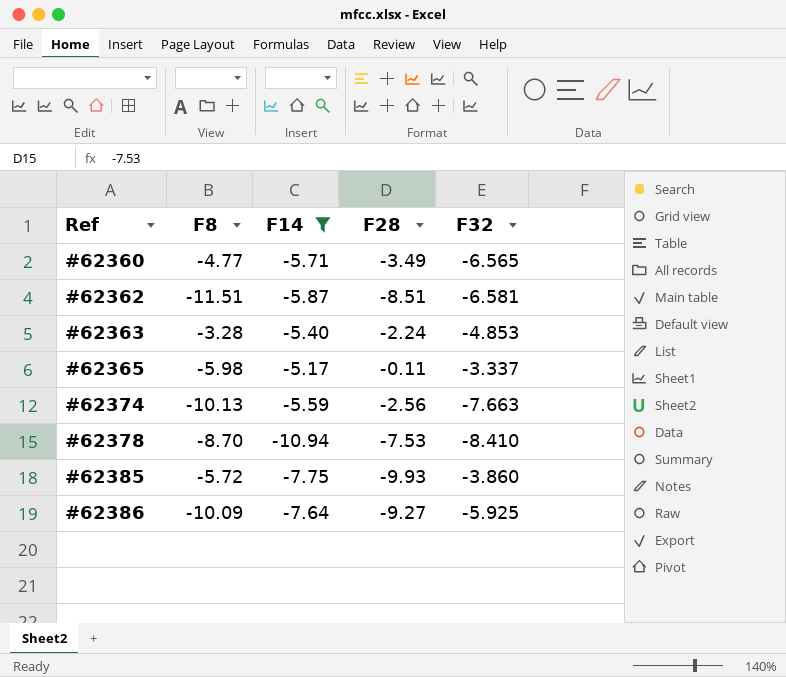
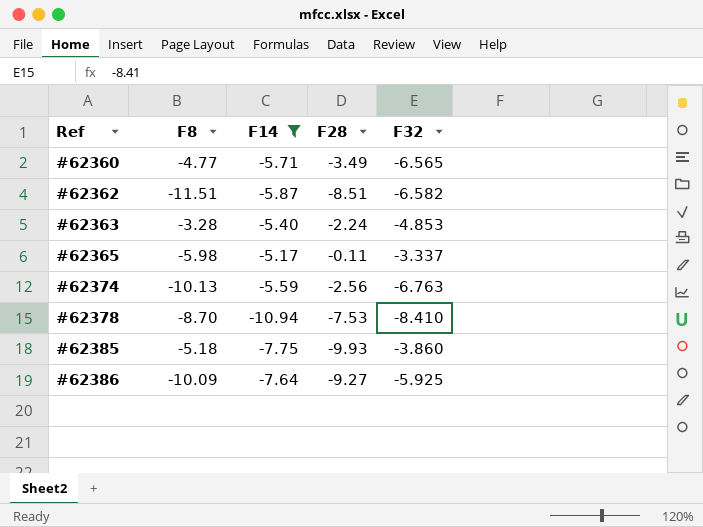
#62362 | F32: -6.581 -> -6.582
#62374 | F32: -7.663 -> -6.763
#62385 | F8: -5.72 -> -5.18

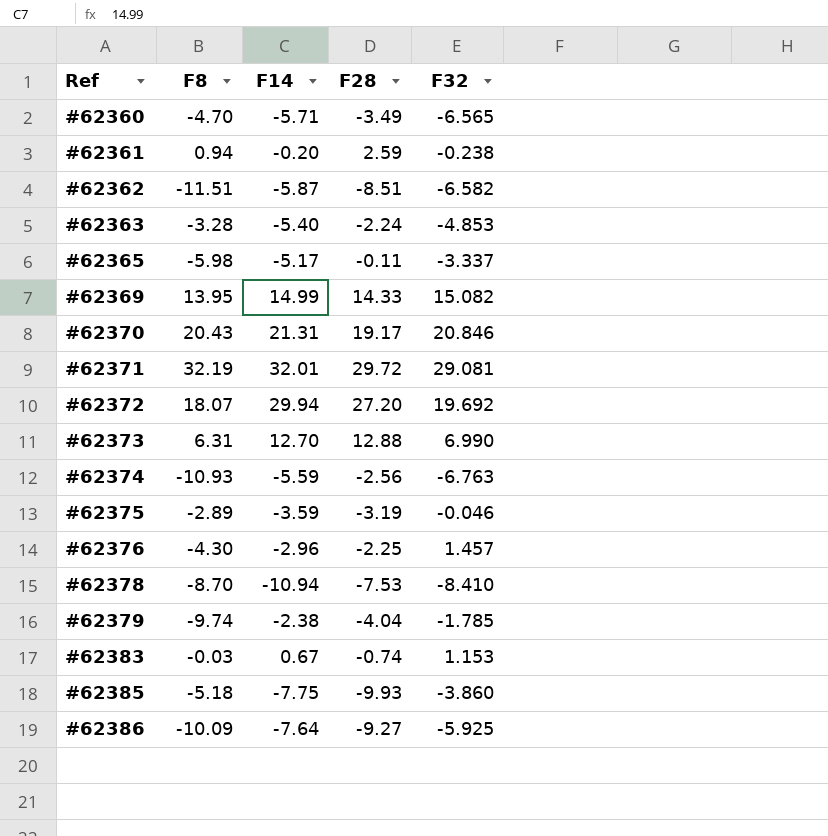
filter: F14 <= -5.17 -> none
#62360 | F8: -4.77 -> -4.70
#62374 | F8: -10.13 -> -10.93

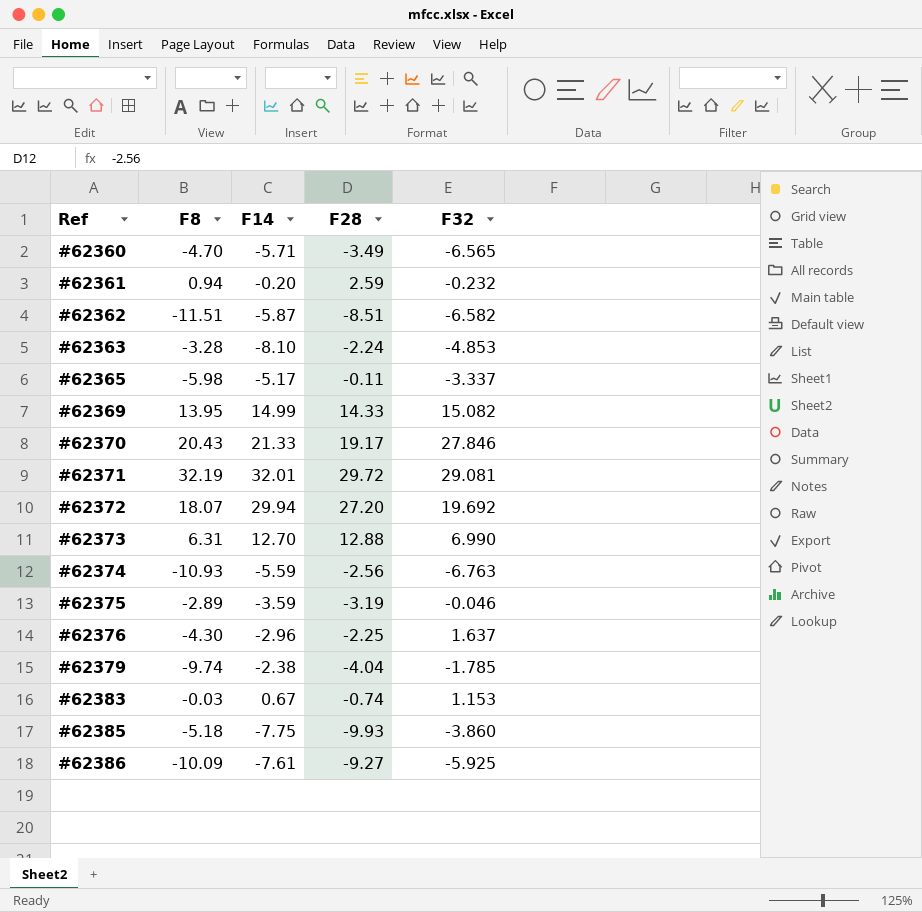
row #62378: -8.70 | -10.94 | -7.53 | -8.410 -> none
#62361 | F32: -0.238 -> -0.232
#62363 | F14: -5.40 -> -8.10
#62370 | F14: 21.31 -> 21.33
#62370 | F32: 20.846 -> 27.846
#62376 | F32: 1.457 -> 1.637
#62386 | F14: -7.64 -> -7.61

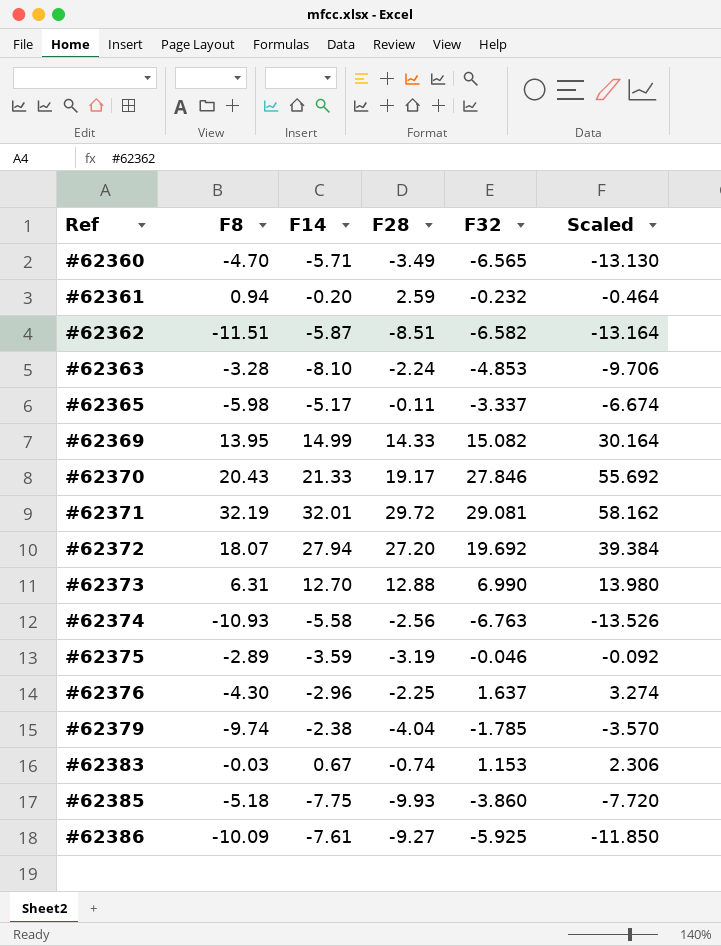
column Scaled | formula: none -> [F32] * 2
#62372 | F14: 29.94 -> 27.94
#62374 | F14: -5.59 -> -5.58

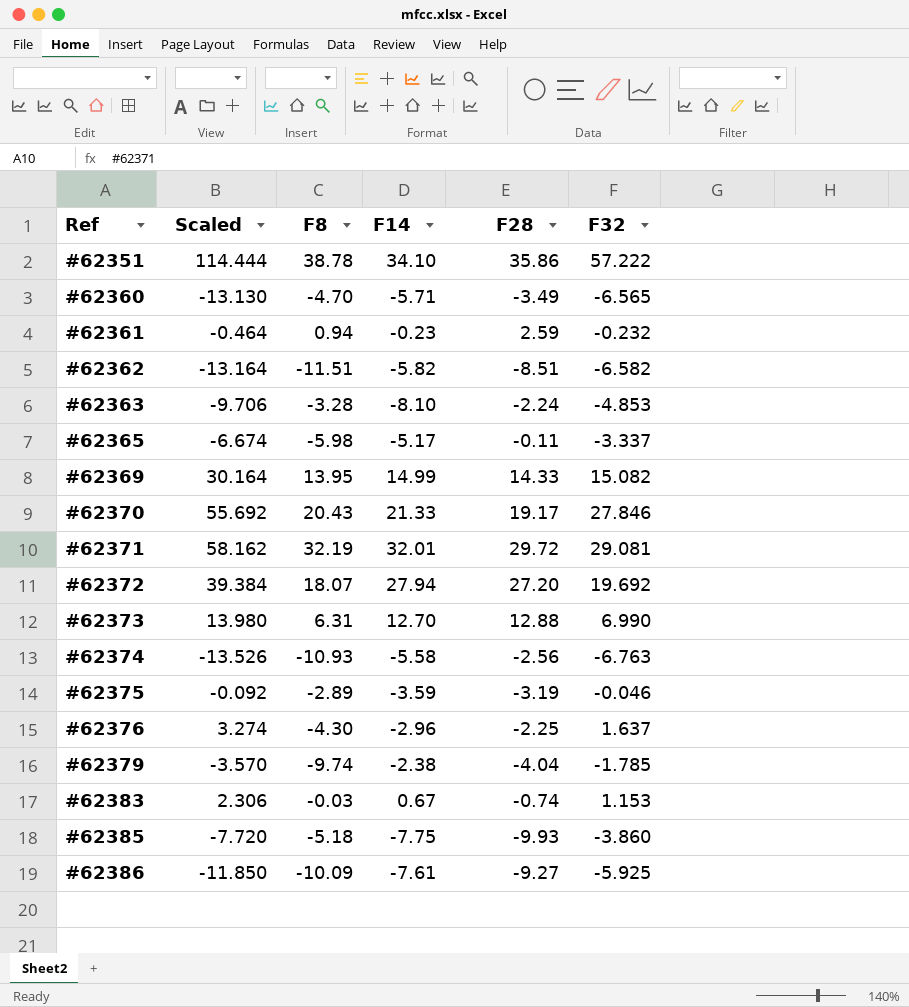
column Scaled | position: 6 -> 2
row #62351: none -> 114.444 | 38.78 | 34.10 | 35.86 | 57.222
#62361 | F14: -0.20 -> -0.23
#62362 | F14: -5.87 -> -5.82

